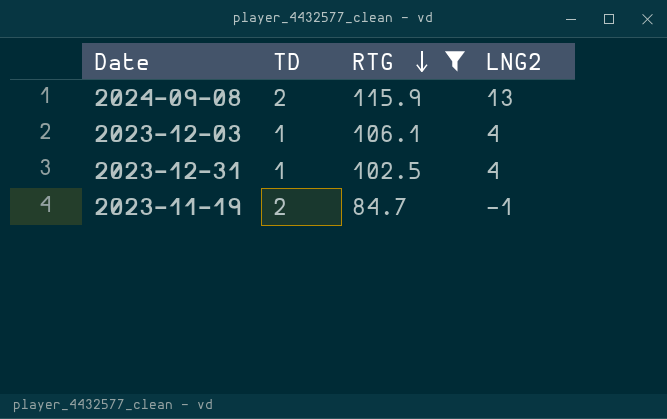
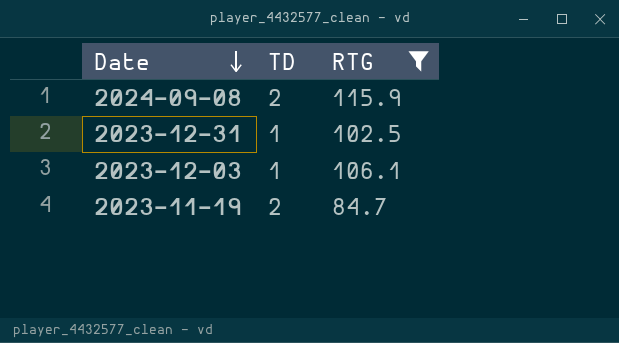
row order: RTG descending -> Date descending
column LNG2 | position: 4 -> none

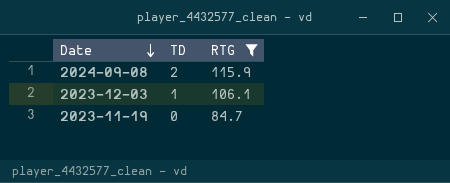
row 2023-12-31: 1 | 102.5 -> none
2023-11-19 | TD: 2 -> 0

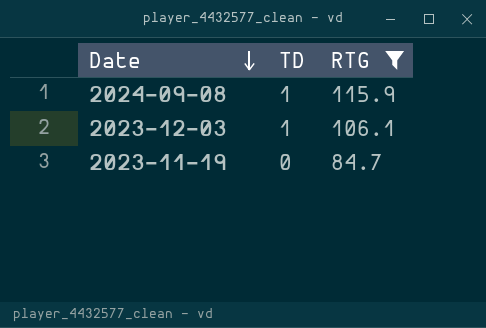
2024-09-08 | TD: 2 -> 1

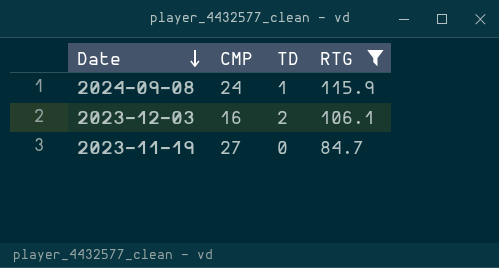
column CMP | position: none -> 2
2023-12-03 | TD: 1 -> 2

